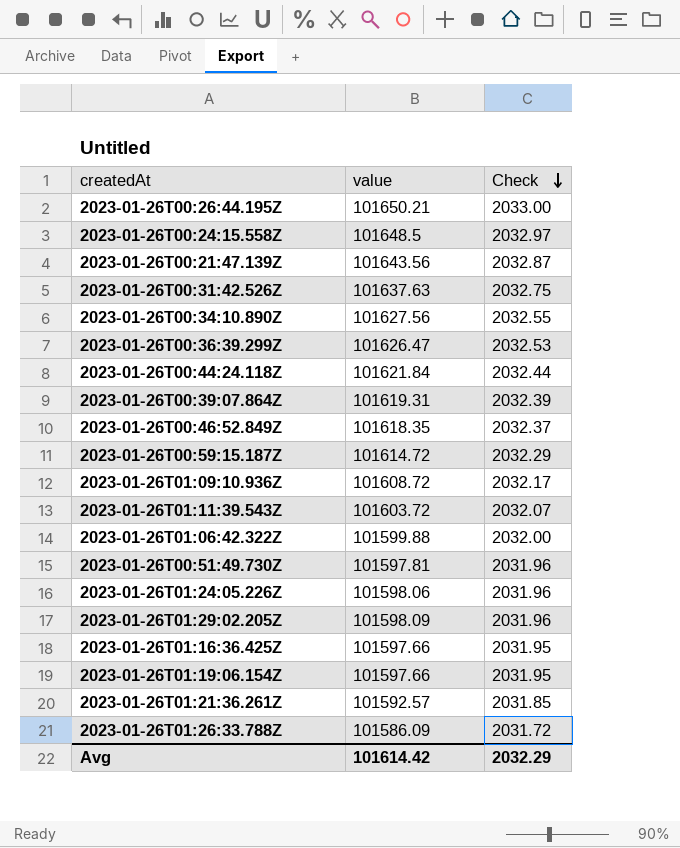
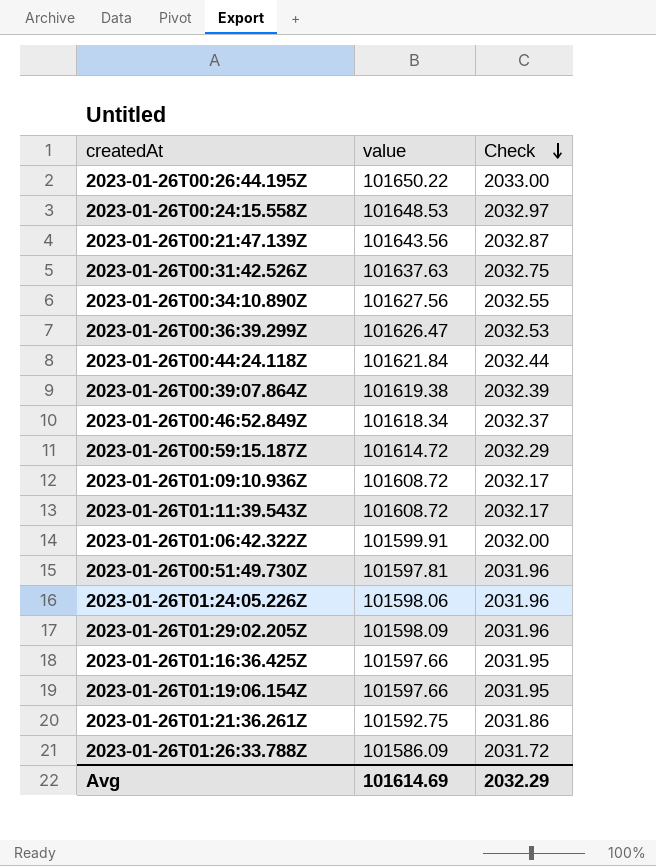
2023-01-26T00:26:44.195Z | value: 101650.21 -> 101650.22
2023-01-26T00:24:15.558Z | value: 101648.5 -> 101648.53
2023-01-26T00:39:07.864Z | value: 101619.31 -> 101619.38
2023-01-26T00:46:52.849Z | value: 101618.35 -> 101618.34
2023-01-26T01:11:39.543Z | value: 101603.72 -> 101608.72
2023-01-26T01:11:39.543Z | Check: 2032.07 -> 2032.17
2023-01-26T01:06:42.322Z | value: 101599.88 -> 101599.91
2023-01-26T01:21:36.261Z | value: 101592.57 -> 101592.75
2023-01-26T01:21:36.261Z | Check: 2031.85 -> 2031.86
Avg | value: 101614.42 -> 101614.69

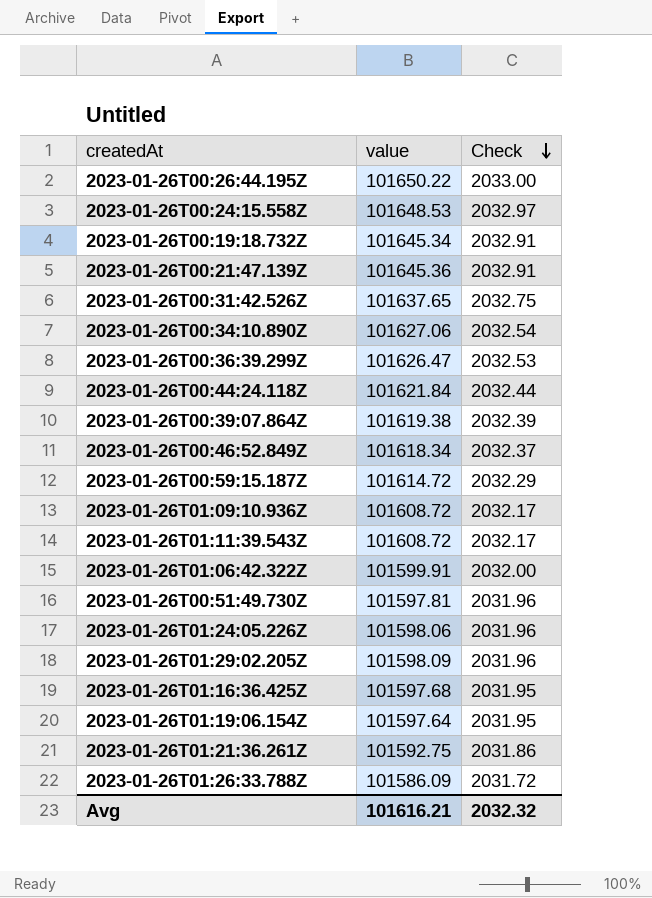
row 2023-01-26T00:19:18.732Z: none -> 101645.34 | 2032.91
2023-01-26T00:21:47.139Z | value: 101643.56 -> 101645.36
2023-01-26T00:21:47.139Z | Check: 2032.87 -> 2032.91
2023-01-26T00:31:42.526Z | value: 101637.63 -> 101637.65
2023-01-26T00:34:10.890Z | value: 101627.56 -> 101627.06
2023-01-26T00:34:10.890Z | Check: 2032.55 -> 2032.54
2023-01-26T01:16:36.425Z | value: 101597.66 -> 101597.68
2023-01-26T01:19:06.154Z | value: 101597.66 -> 101597.64
Avg | value: 101614.69 -> 101616.21
Avg | Check: 2032.29 -> 2032.32

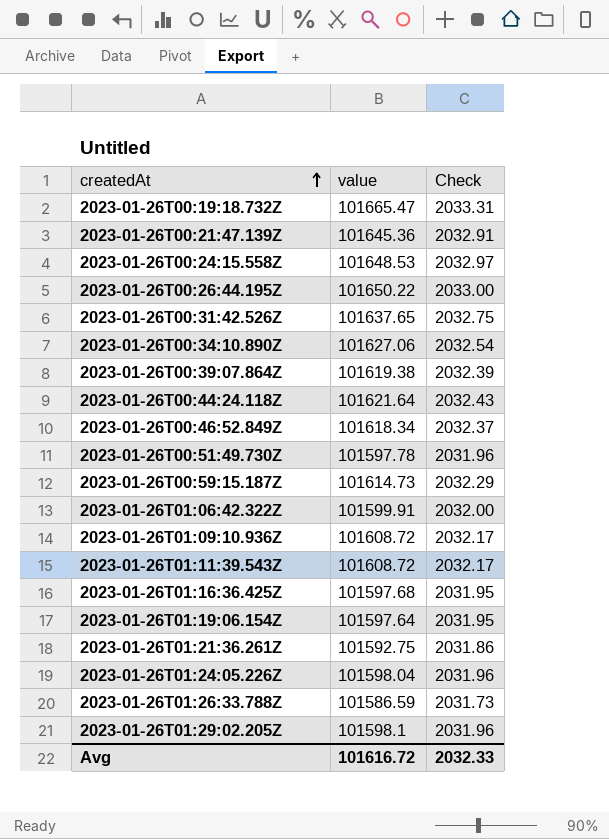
row order: Check descending -> createdAt ascending
row 2023-01-26T00:36:39.299Z: 101626.47 | 2032.53 -> none
2023-01-26T00:19:18.732Z | value: 101645.34 -> 101665.47
2023-01-26T00:19:18.732Z | Check: 2032.91 -> 2033.31
2023-01-26T00:44:24.118Z | value: 101621.84 -> 101621.64
2023-01-26T00:44:24.118Z | Check: 2032.44 -> 2032.43
2023-01-26T00:51:49.730Z | value: 101597.81 -> 101597.78
2023-01-26T00:59:15.187Z | value: 101614.72 -> 101614.73
2023-01-26T01:24:05.226Z | value: 101598.06 -> 101598.04
2023-01-26T01:26:33.788Z | value: 101586.09 -> 101586.59
2023-01-26T01:26:33.788Z | Check: 2031.72 -> 2031.73
2023-01-26T01:29:02.205Z | value: 101598.09 -> 101598.1
Avg | value: 101616.21 -> 101616.72
Avg | Check: 2032.32 -> 2032.33

